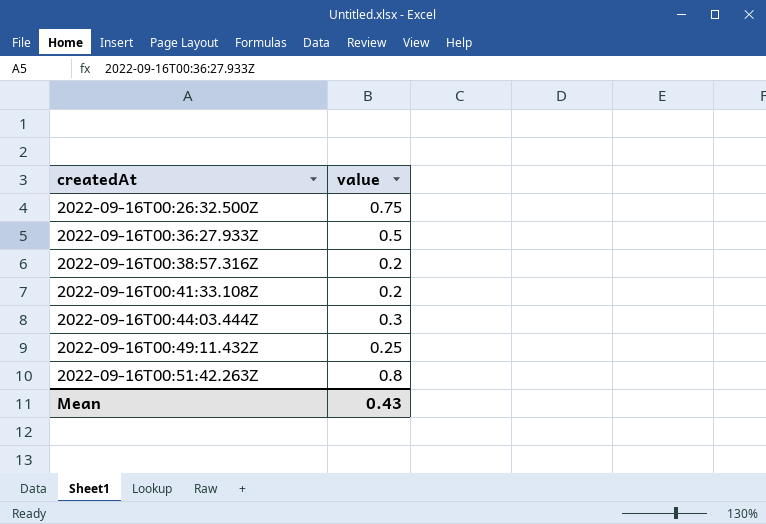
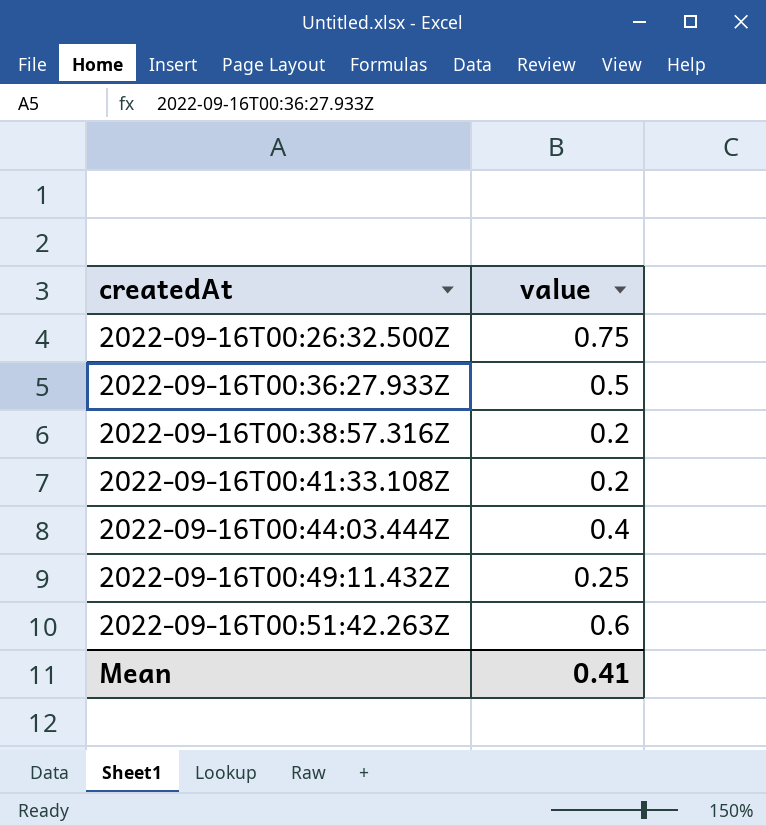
2022-09-16T00:44:03.444Z | value: 0.3 -> 0.4
2022-09-16T00:51:42.263Z | value: 0.8 -> 0.6
Mean | value: 0.43 -> 0.41

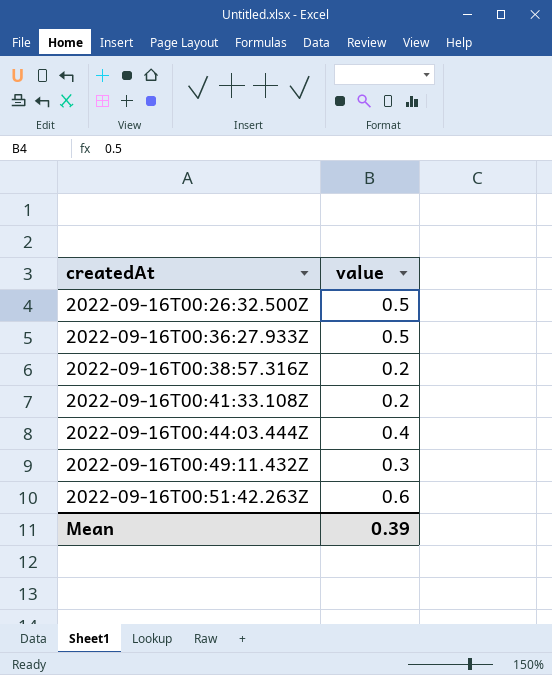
2022-09-16T00:26:32.500Z | value: 0.75 -> 0.5
2022-09-16T00:49:11.432Z | value: 0.25 -> 0.3
Mean | value: 0.41 -> 0.39

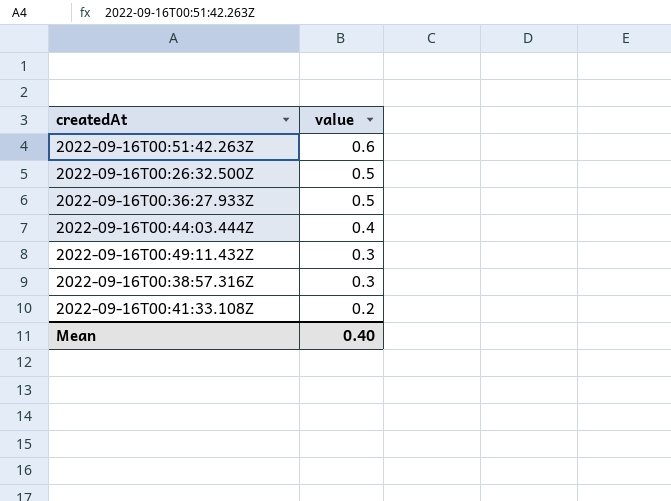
row order: createdAt ascending -> value descending
2022-09-16T00:38:57.316Z | value: 0.2 -> 0.3
Mean | value: 0.39 -> 0.40

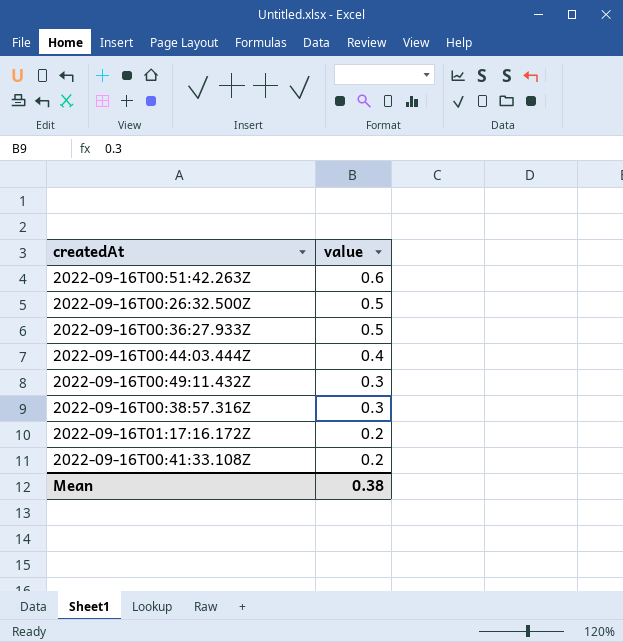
row 2022-09-16T01:17:16.172Z: none -> 0.2
Mean | value: 0.40 -> 0.38

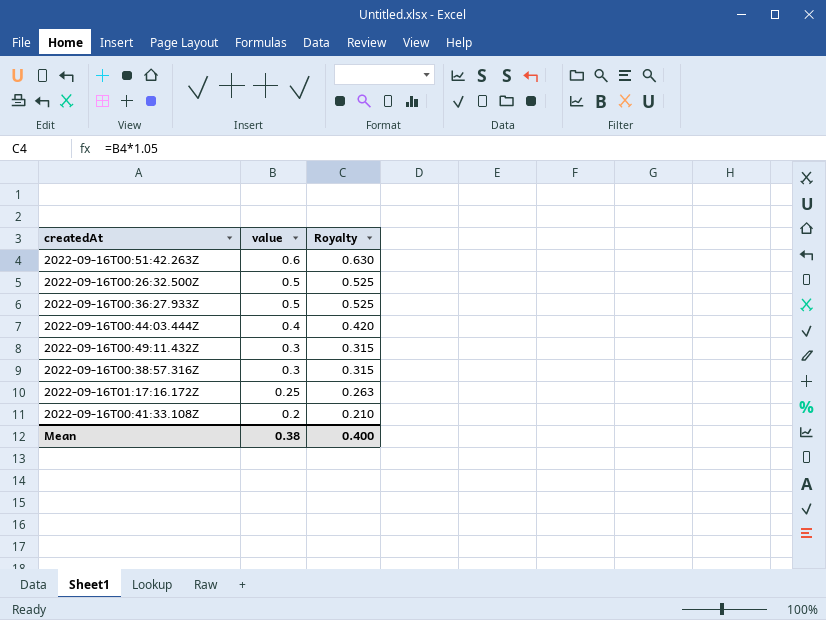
column Royalty | formula: none -> [value] * 1.05
2022-09-16T01:17:16.172Z | value: 0.2 -> 0.25

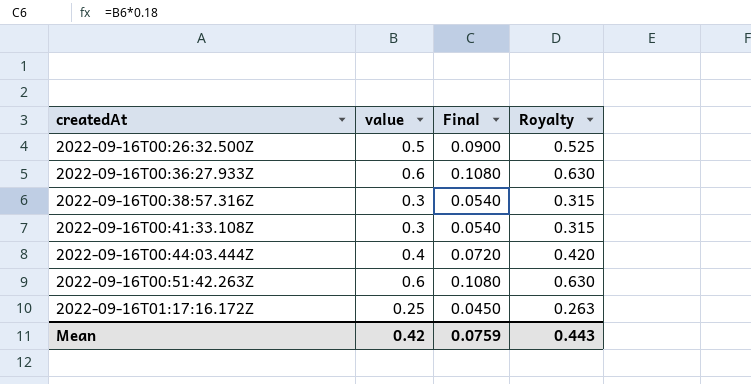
row order: value descending -> createdAt ascending
column Final | formula: none -> [value] * 0.18
row 2022-09-16T00:49:11.432Z: 0.3 | 0.315 -> none
2022-09-16T00:36:27.933Z | value: 0.5 -> 0.6
2022-09-16T00:36:27.933Z | Royalty: 0.525 -> 0.630
2022-09-16T00:41:33.108Z | value: 0.2 -> 0.3
2022-09-16T00:41:33.108Z | Royalty: 0.210 -> 0.315
Mean | value: 0.38 -> 0.42
Mean | Royalty: 0.400 -> 0.443

